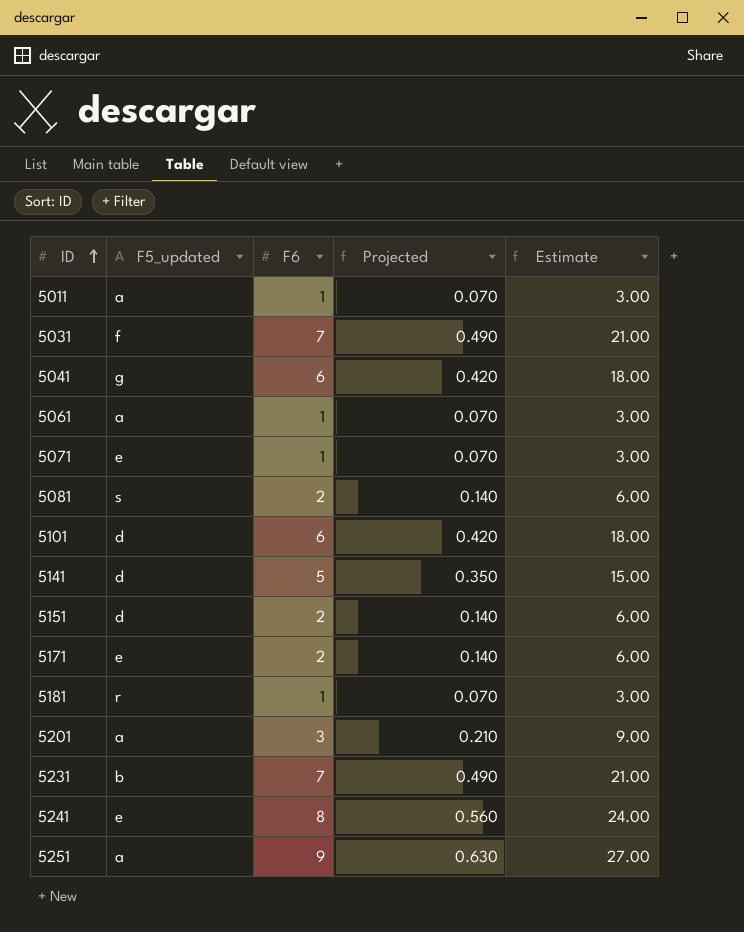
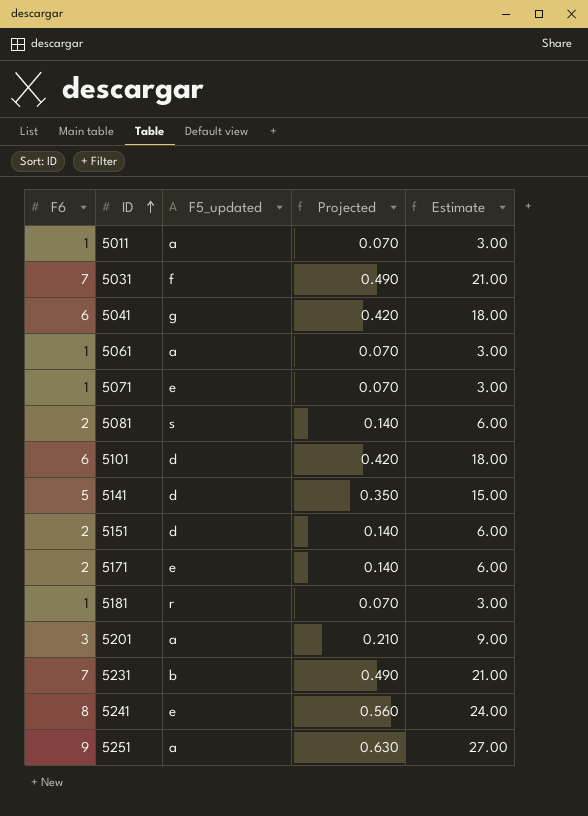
column F6 | position: 3 -> 1

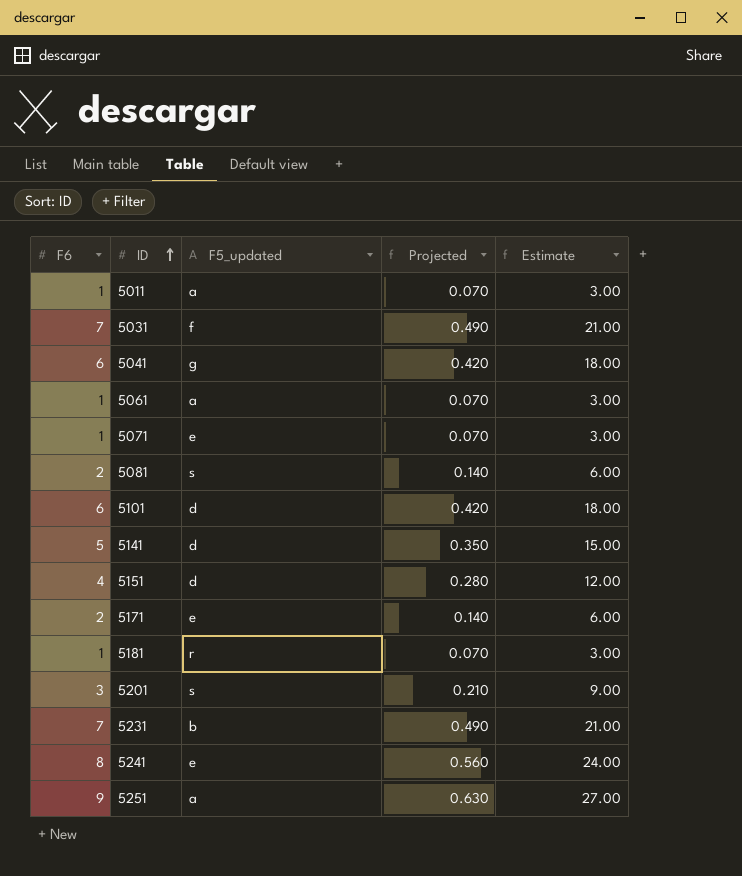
5151 | F6: 2 -> 4
5151 | Projected: 0.140 -> 0.280
5151 | Estimate: 6.00 -> 12.00
5201 | F5_updated: a -> s

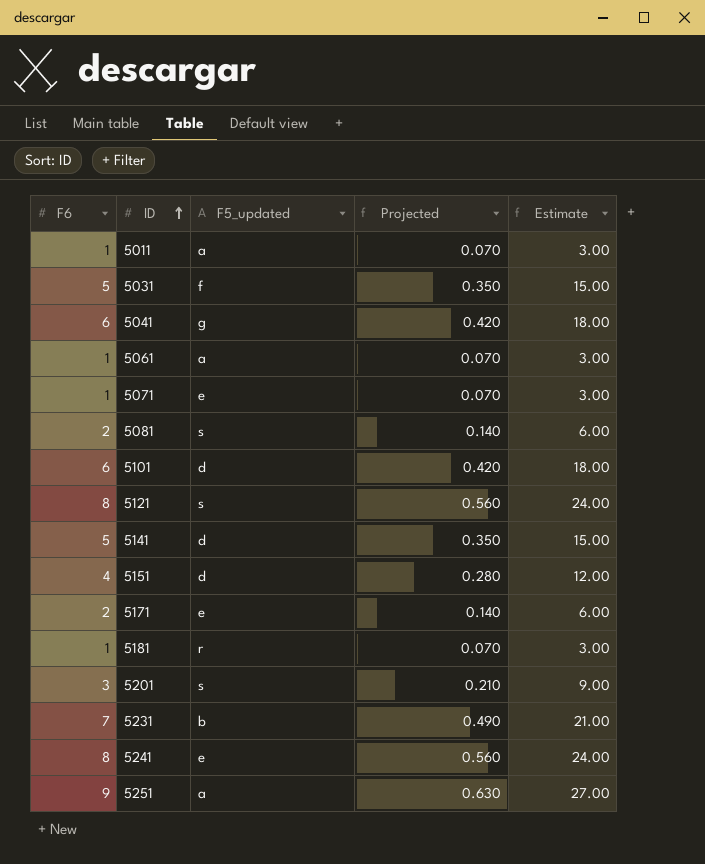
5031 | F6: 7 -> 5
5031 | Projected: 0.490 -> 0.350
5031 | Estimate: 21.00 -> 15.00
row 5121: none -> 8 | s | 0.560 | 24.00

